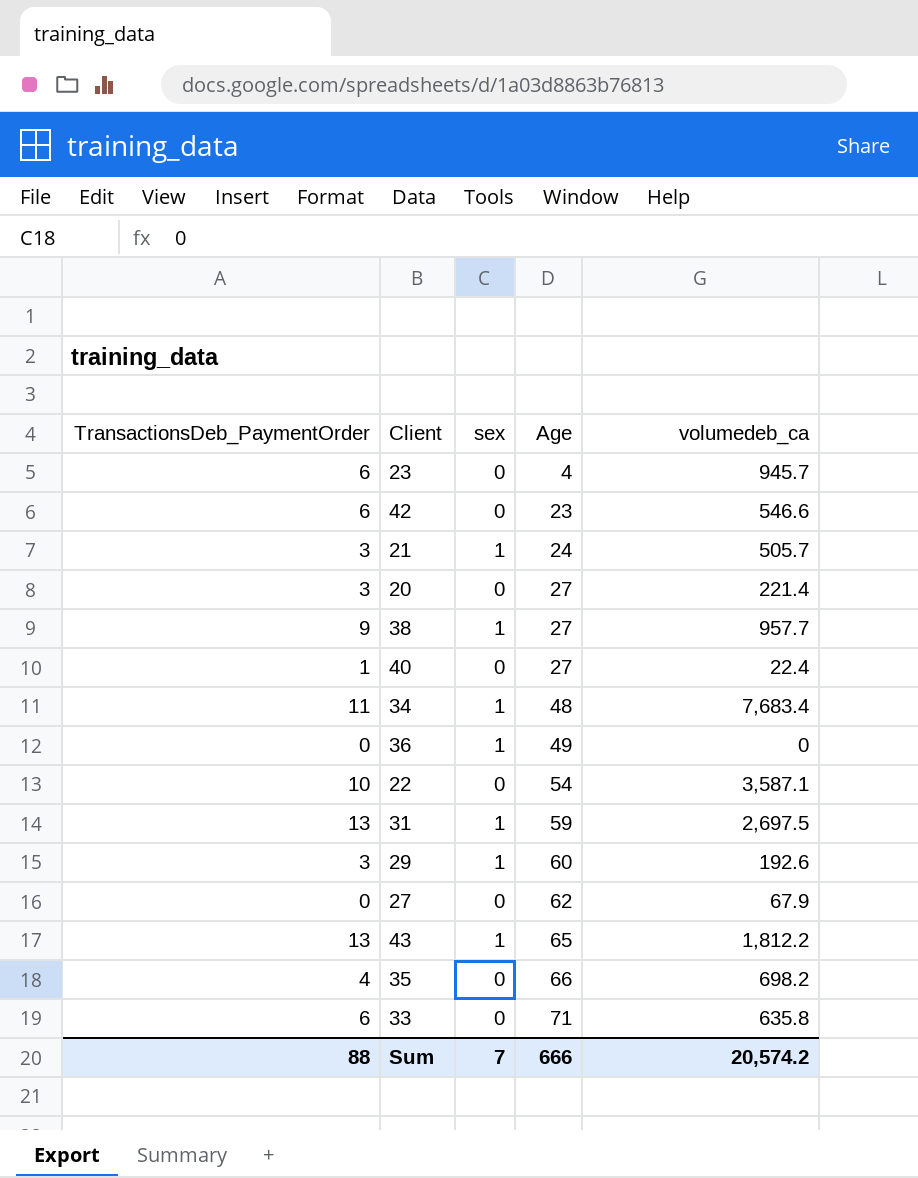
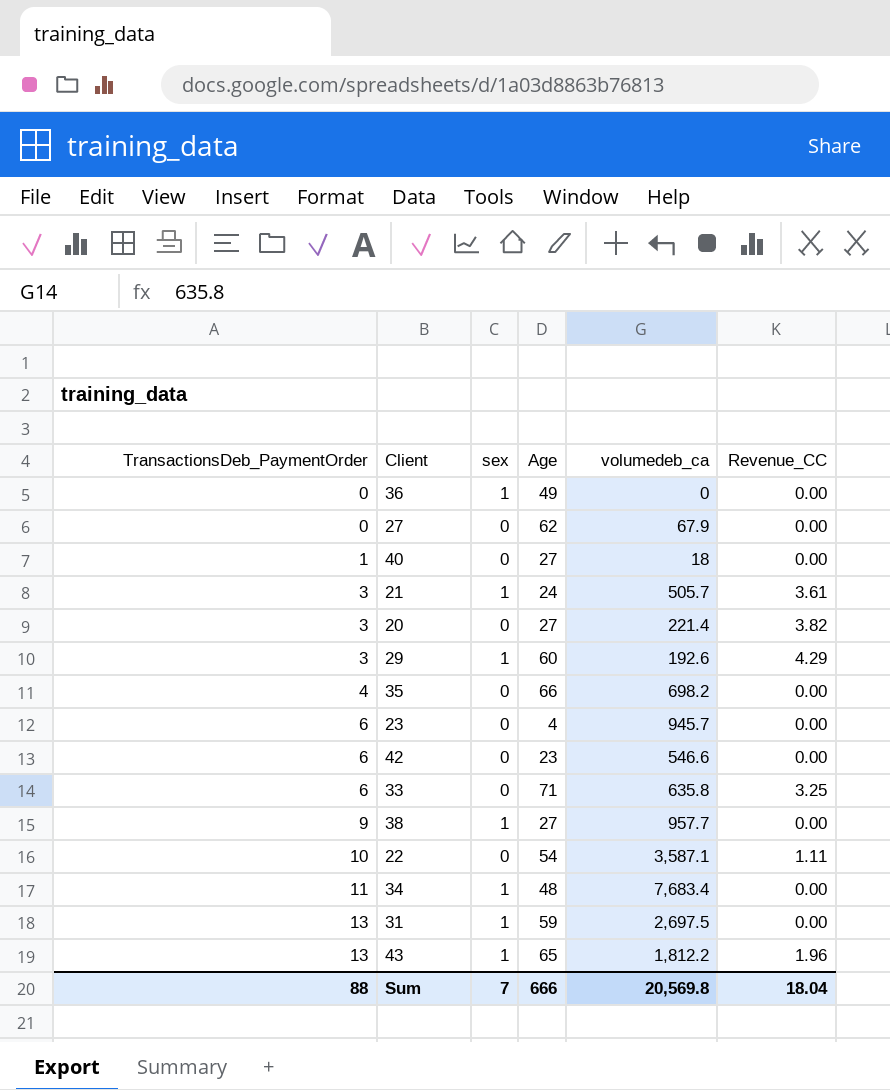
row order: Age ascending -> TransactionsDeb_PaymentOrder ascending
column Revenue_CC | position: none -> 6
40 | volumedeb_ca: 22.4 -> 18
Sum | volumedeb_ca: 20,574.2 -> 20,569.8

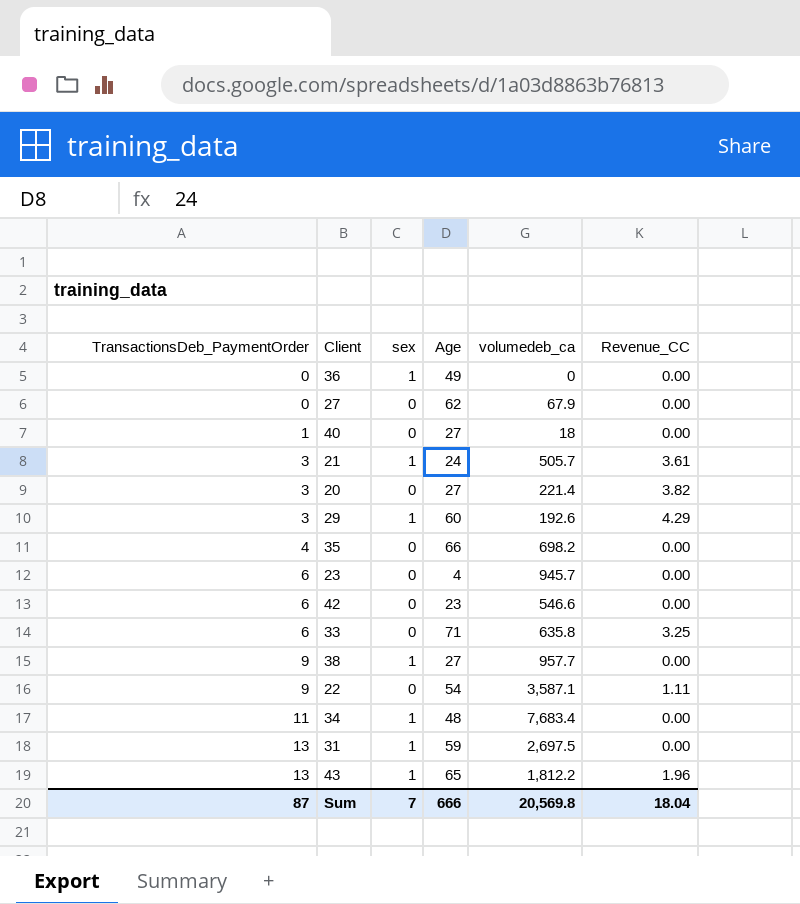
22 | TransactionsDeb_PaymentOrder: 10 -> 9
Sum | TransactionsDeb_PaymentOrder: 88 -> 87

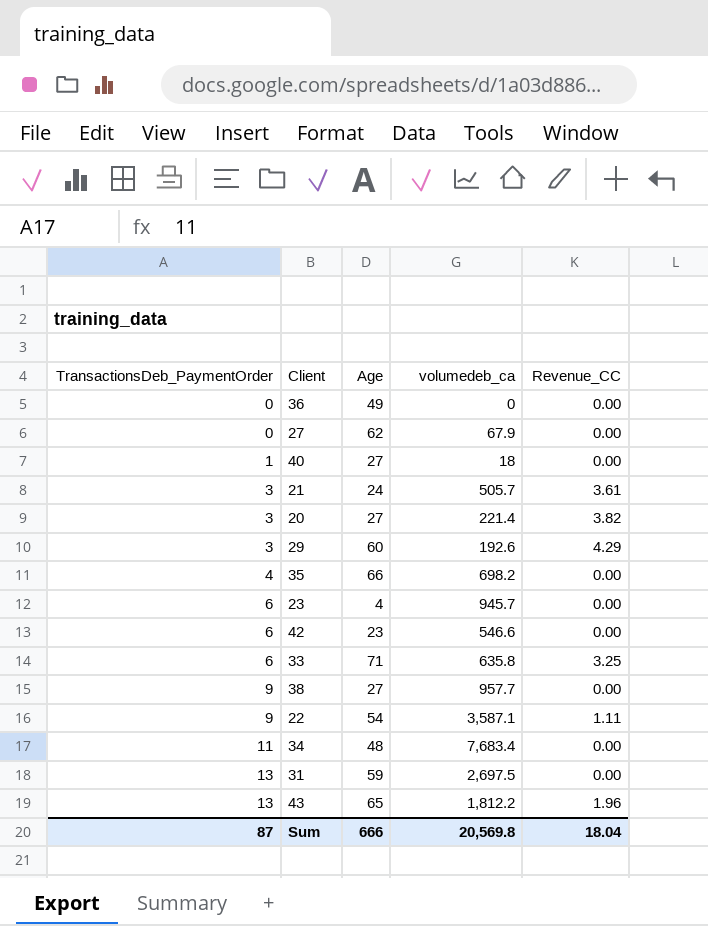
column sex | position: 3 -> none

